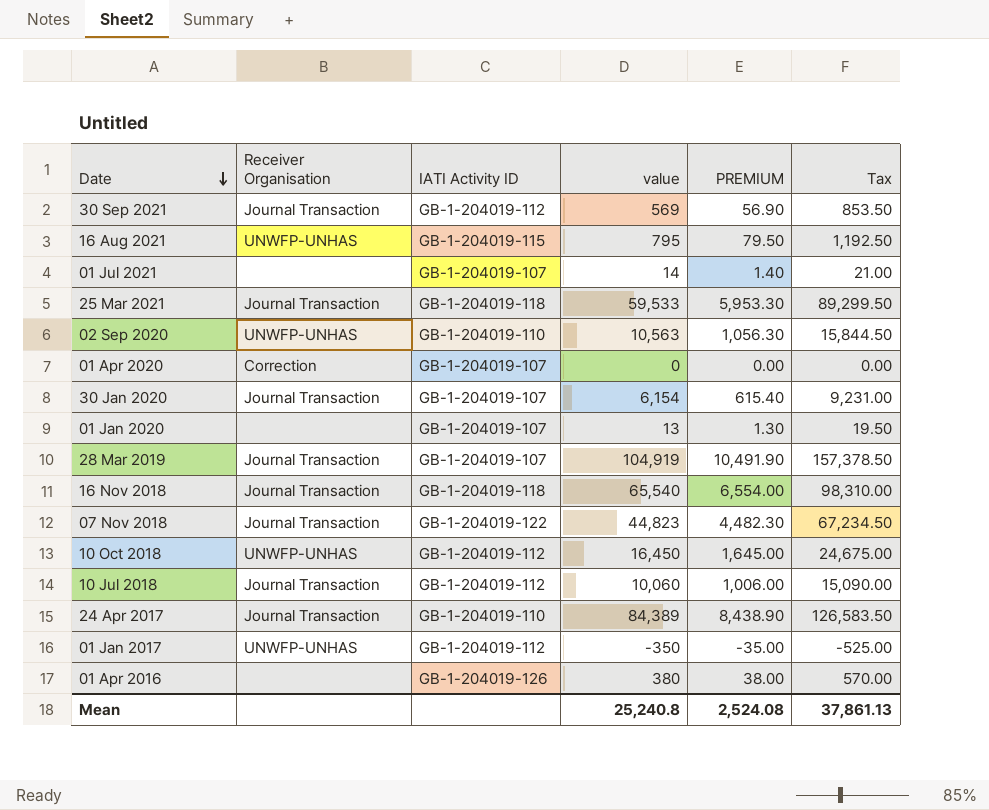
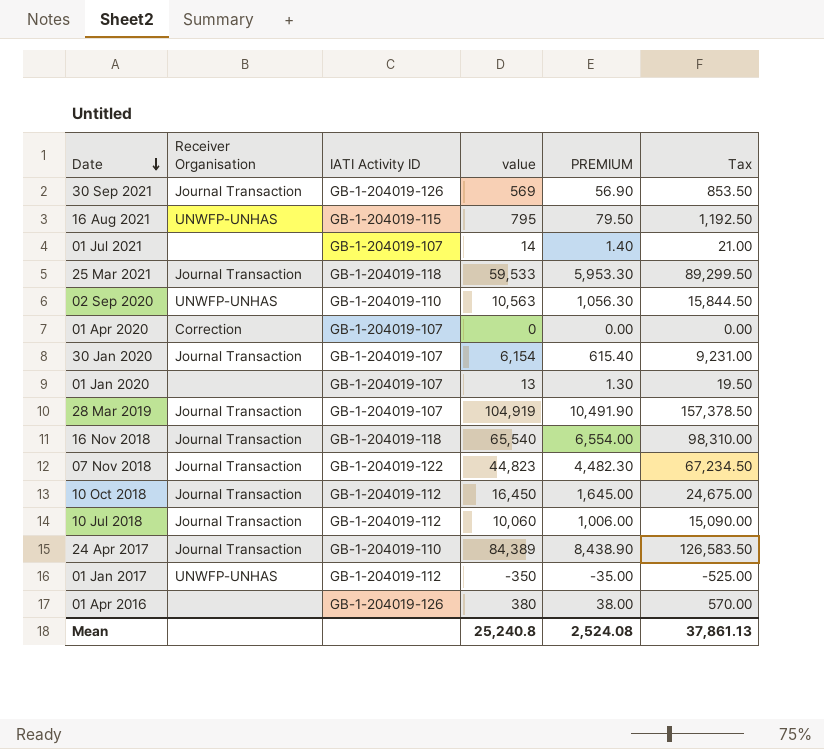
30 Sep 2021 | IATI Activity ID: GB-1-204019-112 -> GB-1-204019-126
10 Oct 2018 | Receiver Organisation: UNWFP-UNHAS -> Journal Transaction

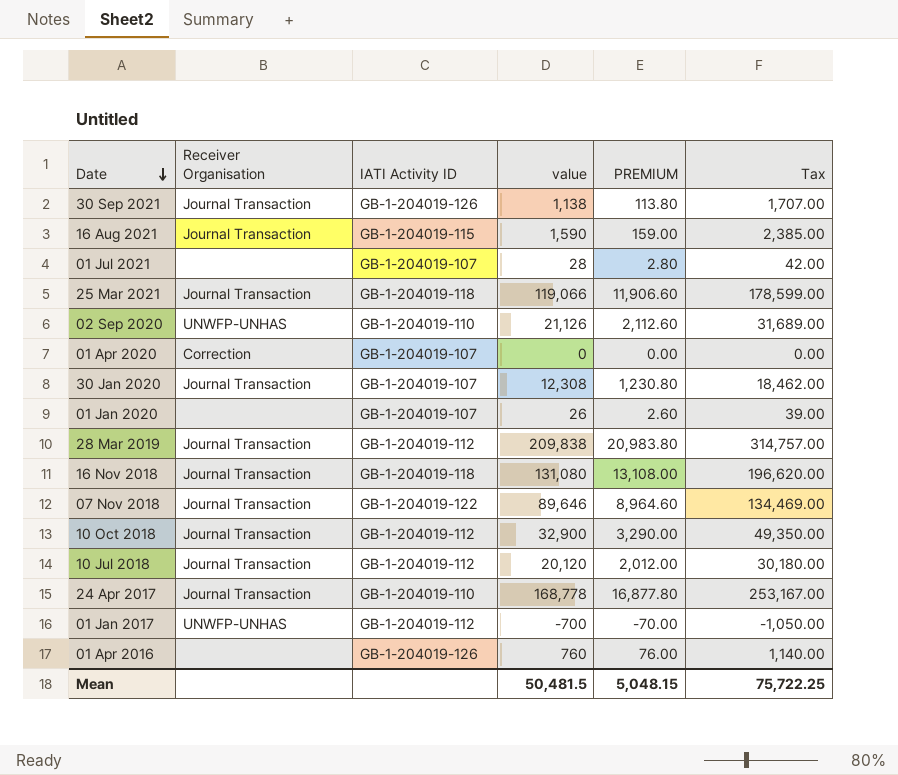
30 Sep 2021 | value: 569 -> 1,138
30 Sep 2021 | PREMIUM: 56.90 -> 113.80
30 Sep 2021 | Tax: 853.50 -> 1,707.00
16 Aug 2021 | Receiver Organisation: UNWFP-UNHAS -> Journal Transaction
16 Aug 2021 | value: 795 -> 1,590
16 Aug 2021 | PREMIUM: 79.50 -> 159.00
16 Aug 2021 | Tax: 1,192.50 -> 2,385.00
01 Jul 2021 | value: 14 -> 28
01 Jul 2021 | PREMIUM: 1.40 -> 2.80
01 Jul 2021 | Tax: 21.00 -> 42.00
25 Mar 2021 | value: 59,533 -> 119,066
25 Mar 2021 | PREMIUM: 5,953.30 -> 11,906.60
25 Mar 2021 | Tax: 89,299.50 -> 178,599.00
02 Sep 2020 | value: 10,563 -> 21,126
02 Sep 2020 | PREMIUM: 1,056.30 -> 2,112.60
02 Sep 2020 | Tax: 15,844.50 -> 31,689.00
30 Jan 2020 | value: 6,154 -> 12,308
30 Jan 2020 | PREMIUM: 615.40 -> 1,230.80
30 Jan 2020 | Tax: 9,231.00 -> 18,462.00
01 Jan 2020 | value: 13 -> 26
01 Jan 2020 | PREMIUM: 1.30 -> 2.60
01 Jan 2020 | Tax: 19.50 -> 39.00
28 Mar 2019 | IATI Activity ID: GB-1-204019-107 -> GB-1-204019-112
28 Mar 2019 | value: 104,919 -> 209,838
28 Mar 2019 | PREMIUM: 10,491.90 -> 20,983.80
28 Mar 2019 | Tax: 157,378.50 -> 314,757.00
16 Nov 2018 | value: 65,540 -> 131,080
16 Nov 2018 | PREMIUM: 6,554.00 -> 13,108.00
16 Nov 2018 | Tax: 98,310.00 -> 196,620.00
07 Nov 2018 | value: 44,823 -> 89,646
07 Nov 2018 | PREMIUM: 4,482.30 -> 8,964.60
07 Nov 2018 | Tax: 67,234.50 -> 134,469.00
10 Oct 2018 | value: 16,450 -> 32,900
10 Oct 2018 | PREMIUM: 1,645.00 -> 3,290.00
10 Oct 2018 | Tax: 24,675.00 -> 49,350.00
10 Jul 2018 | value: 10,060 -> 20,120
10 Jul 2018 | PREMIUM: 1,006.00 -> 2,012.00
10 Jul 2018 | Tax: 15,090.00 -> 30,180.00
24 Apr 2017 | value: 84,389 -> 168,778
24 Apr 2017 | PREMIUM: 8,438.90 -> 16,877.80
24 Apr 2017 | Tax: 126,583.50 -> 253,167.00
01 Jan 2017 | value: -350 -> -700
01 Jan 2017 | PREMIUM: -35.00 -> -70.00
01 Jan 2017 | Tax: -525.00 -> -1,050.00
01 Apr 2016 | value: 380 -> 760
01 Apr 2016 | PREMIUM: 38.00 -> 76.00
01 Apr 2016 | Tax: 570.00 -> 1,140.00
Mean | value: 25,240.8 -> 50,481.5
Mean | PREMIUM: 2,524.08 -> 5,048.15
Mean | Tax: 37,861.13 -> 75,722.25

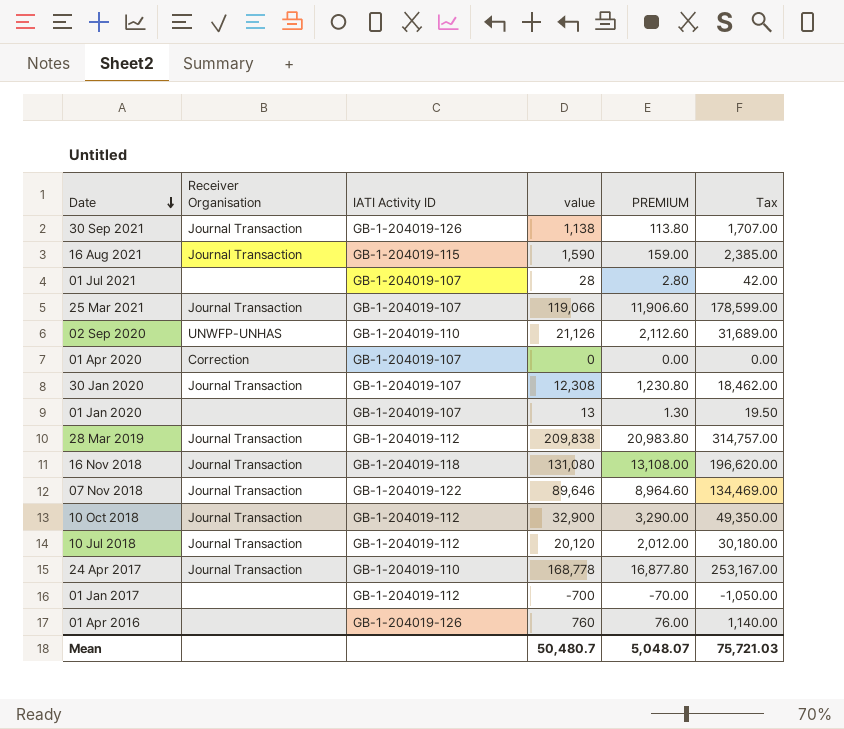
25 Mar 2021 | IATI Activity ID: GB-1-204019-118 -> GB-1-204019-107
01 Jan 2020 | value: 26 -> 13
01 Jan 2020 | PREMIUM: 2.60 -> 1.30
01 Jan 2020 | Tax: 39.00 -> 19.50
01 Jan 2017 | Receiver Organisation: UNWFP-UNHAS -> none
Mean | value: 50,481.5 -> 50,480.7
Mean | PREMIUM: 5,048.15 -> 5,048.07
Mean | Tax: 75,722.25 -> 75,721.03

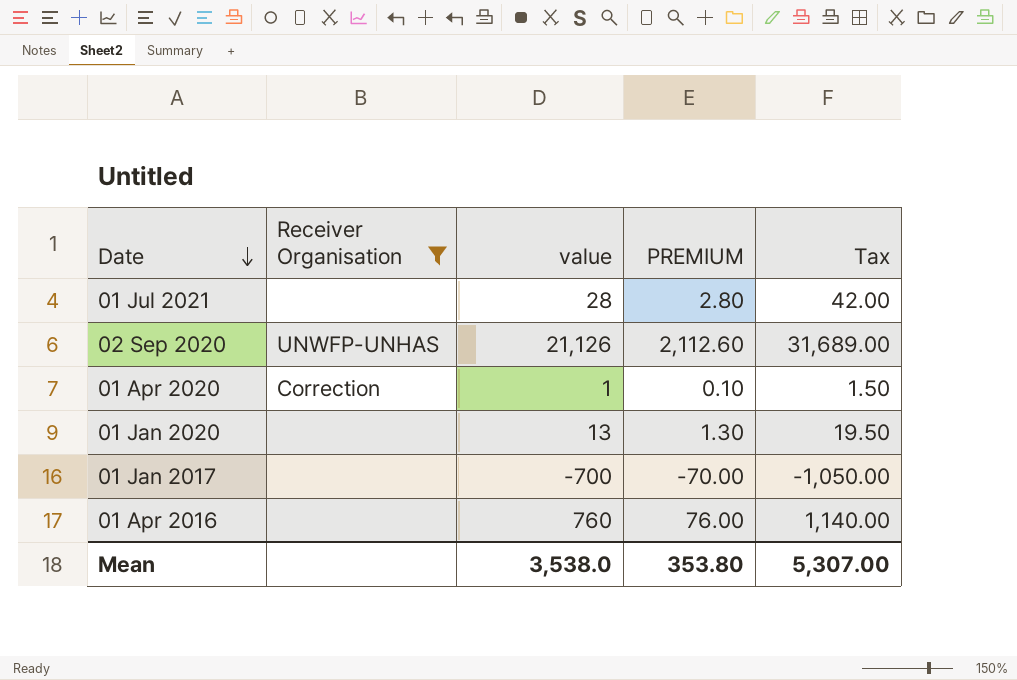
filter: none -> Receiver Organisation != Journal Transaction
column IATI Activity ID | position: 3 -> none
01 Apr 2020 | value: 0 -> 1
01 Apr 2020 | PREMIUM: 0.00 -> 0.10
01 Apr 2020 | Tax: 0.00 -> 1.50
Mean | value: 50,480.7 -> 3,538.0
Mean | PREMIUM: 5,048.07 -> 353.80
Mean | Tax: 75,721.03 -> 5,307.00

